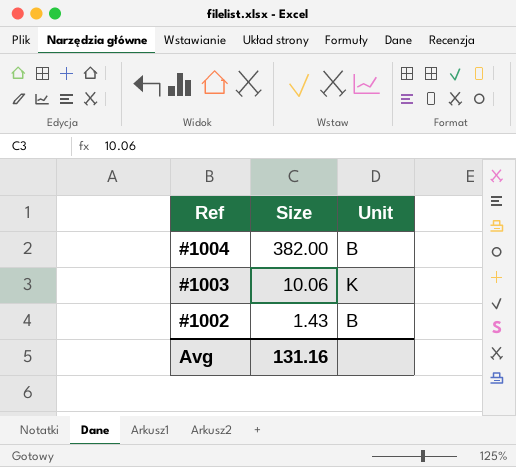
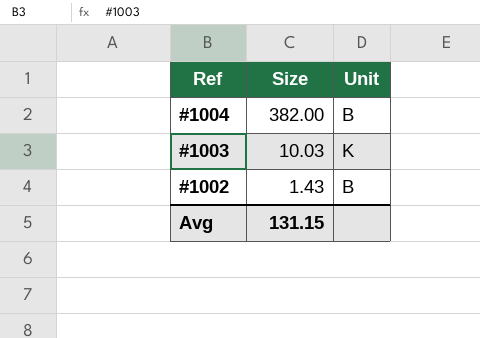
#1003 | Size: 10.06 -> 10.03
Avg | Size: 131.16 -> 131.15

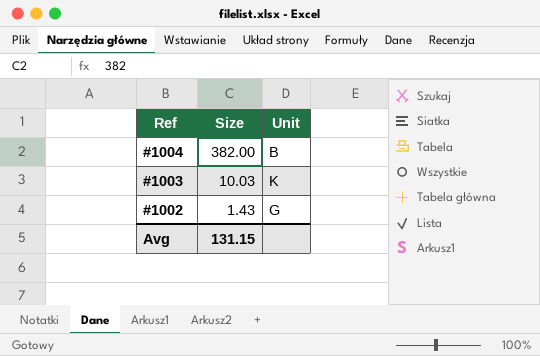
#1002 | Unit: B -> G

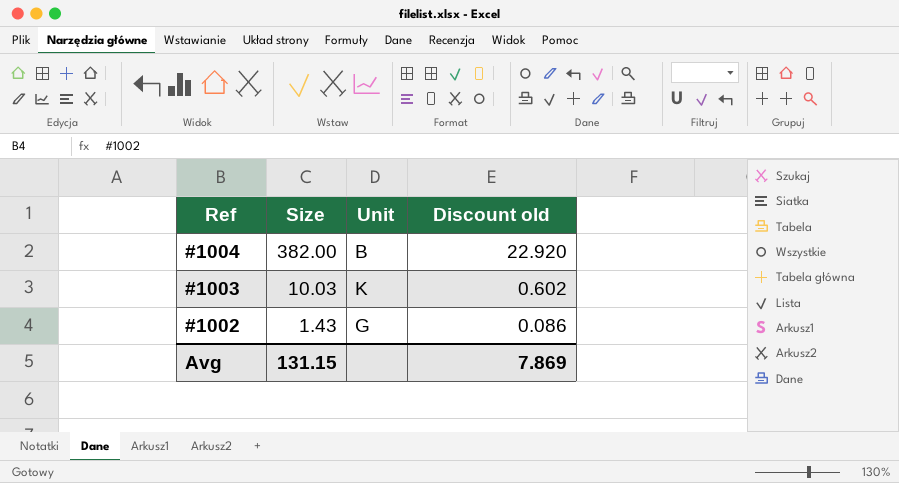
column Discount old | formula: none -> [Size] * 0.06

